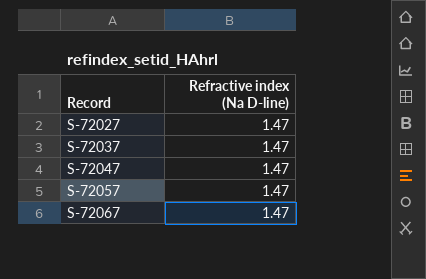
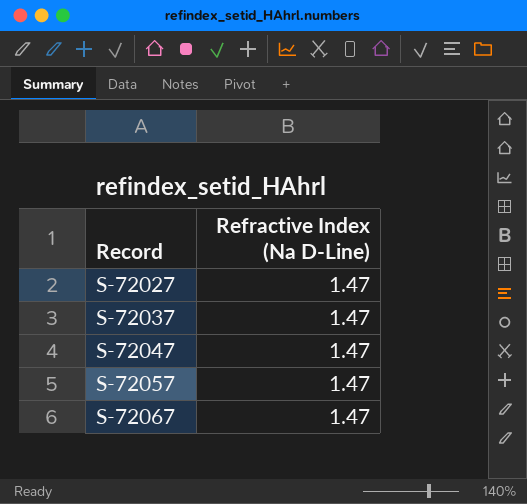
column name: Refractive index (Na D-line) -> Refractive Index (Na D-Line)

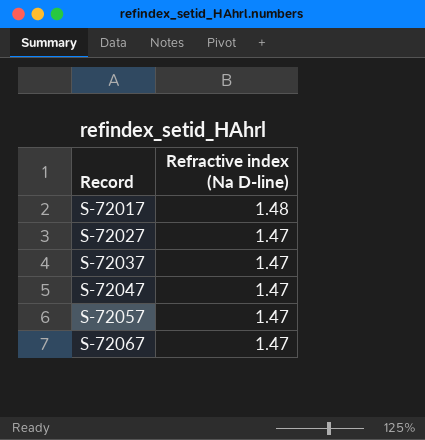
column name: Refractive Index (Na D-Line) -> Refractive index (Na D-line)
row S-72017: none -> 1.48

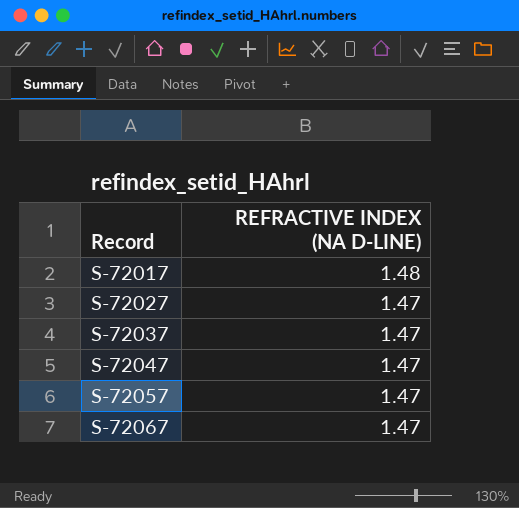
column name: Refractive index (Na D-line) -> REFRACTIVE INDEX (NA D-LINE)

